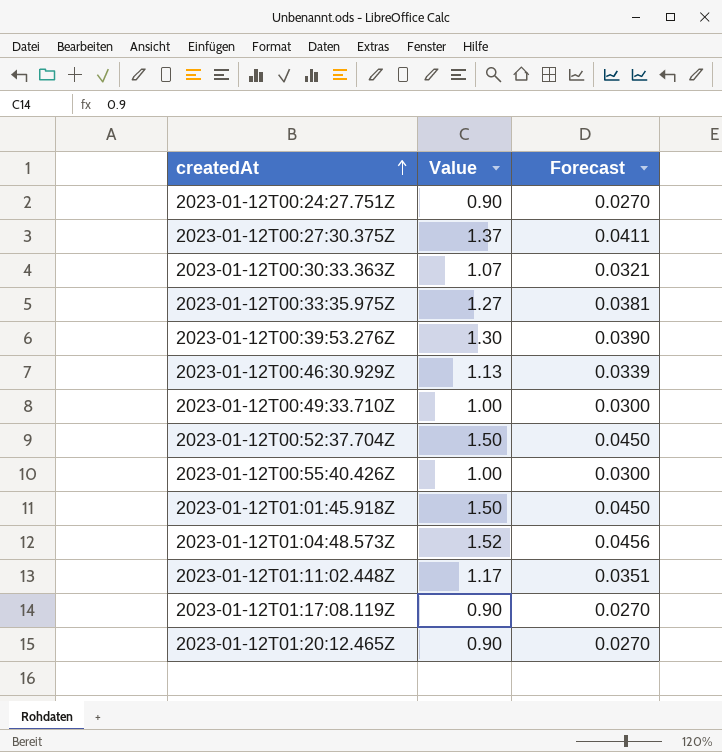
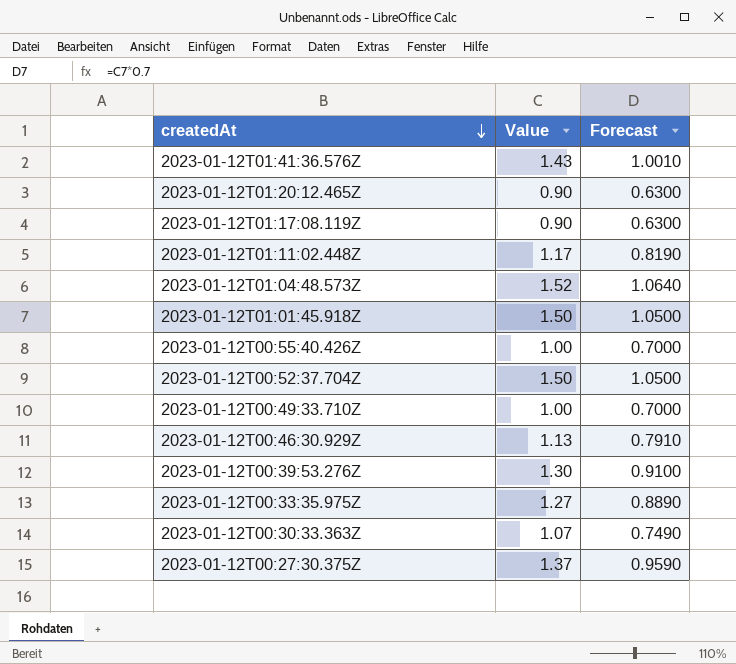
row order: createdAt ascending -> createdAt descending
column Forecast | formula: [Value] * 0.03 -> [Value] * 0.7
row 2023-01-12T00:24:27.751Z: 0.90 | 0.0270 -> none
row 2023-01-12T01:41:36.576Z: none -> 1.43 | 1.0010

